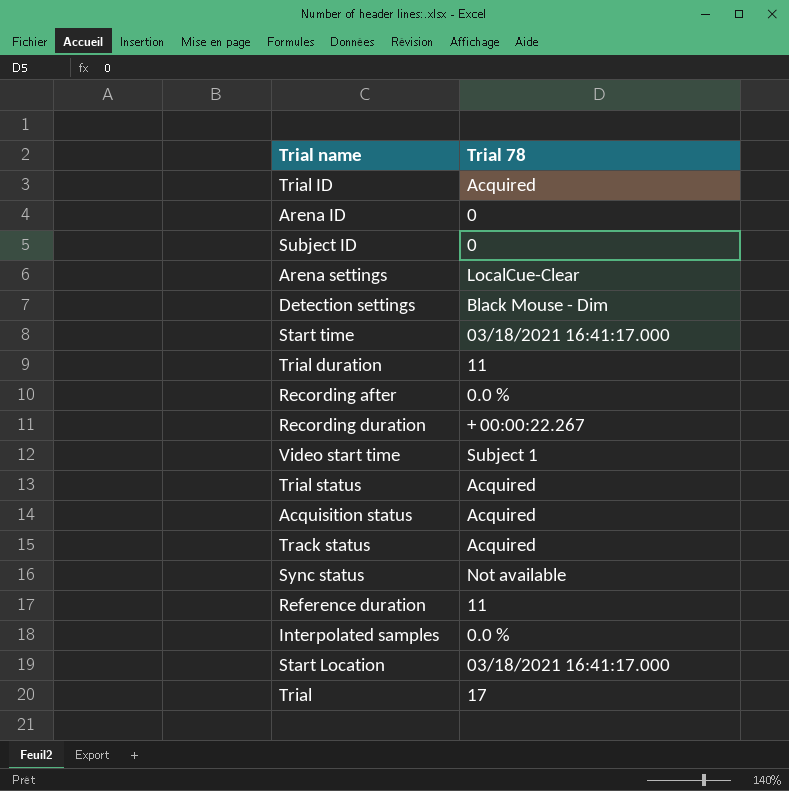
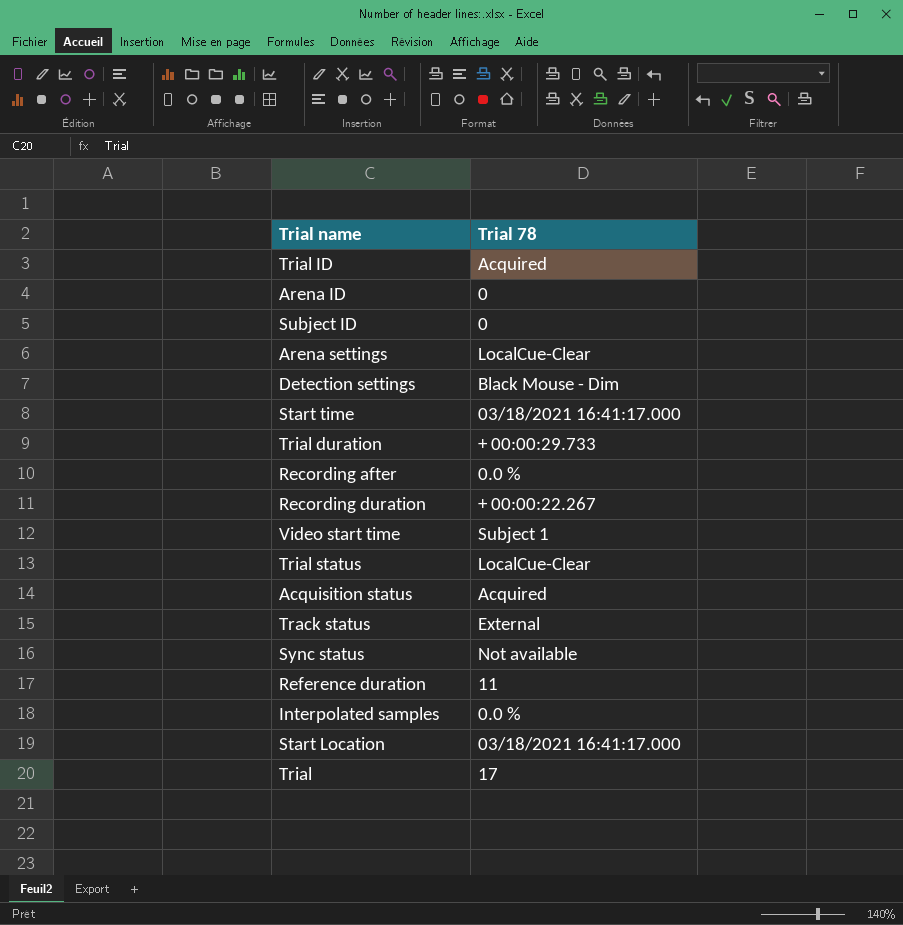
Trial duration | Trial 78: 11 -> + 00:00:29.733
Trial status | Trial 78: Acquired -> LocalCue-Clear
Track status | Trial 78: Acquired -> External

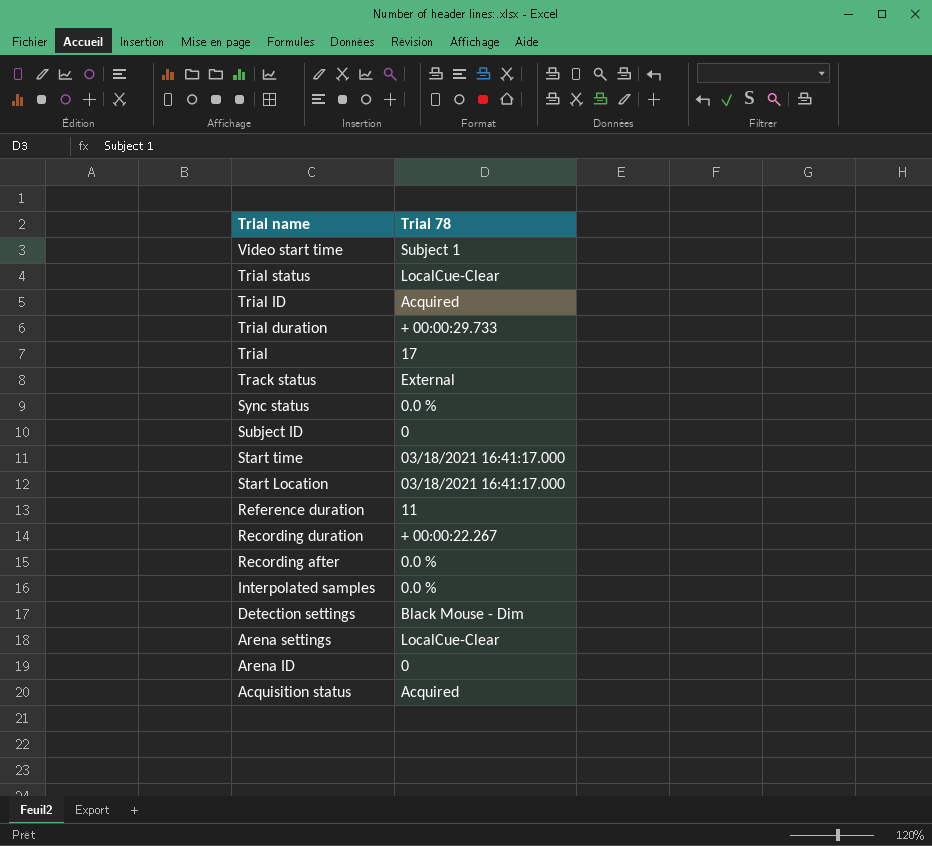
row order: none -> Trial name descending
Sync status | Trial 78: Not available -> 0.0 %

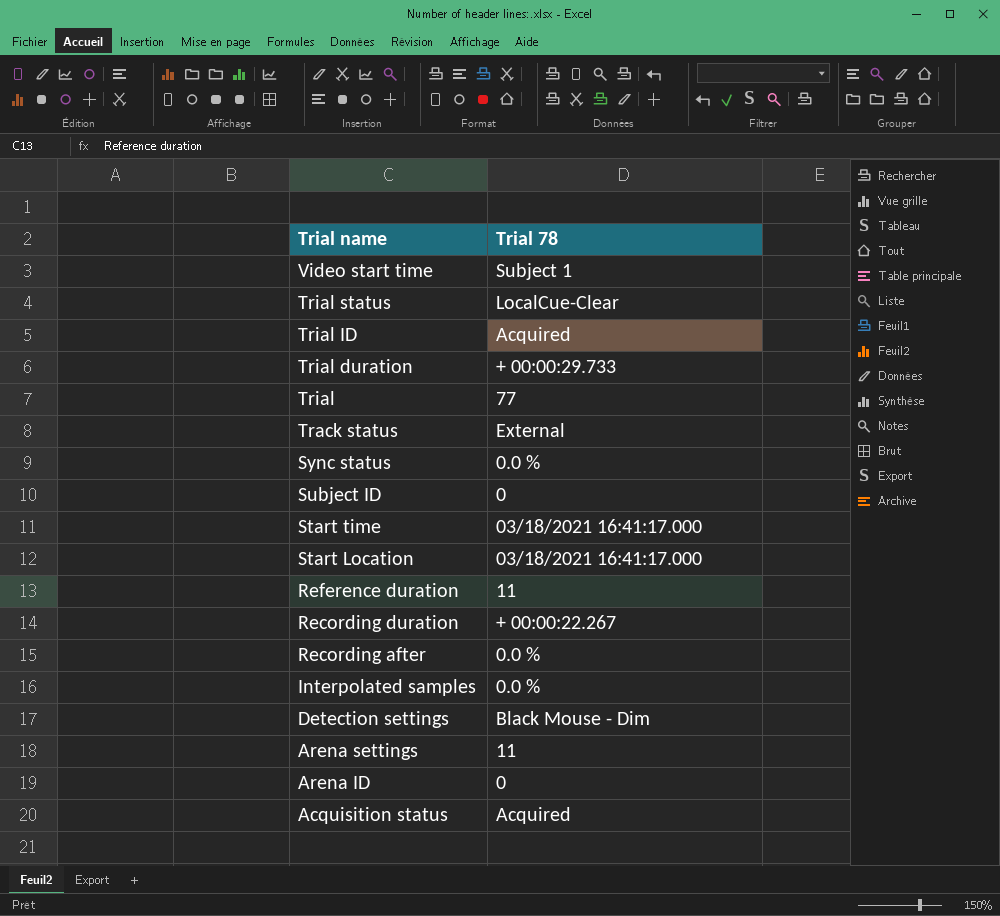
Trial | Trial 78: 17 -> 77
Arena settings | Trial 78: LocalCue-Clear -> 11

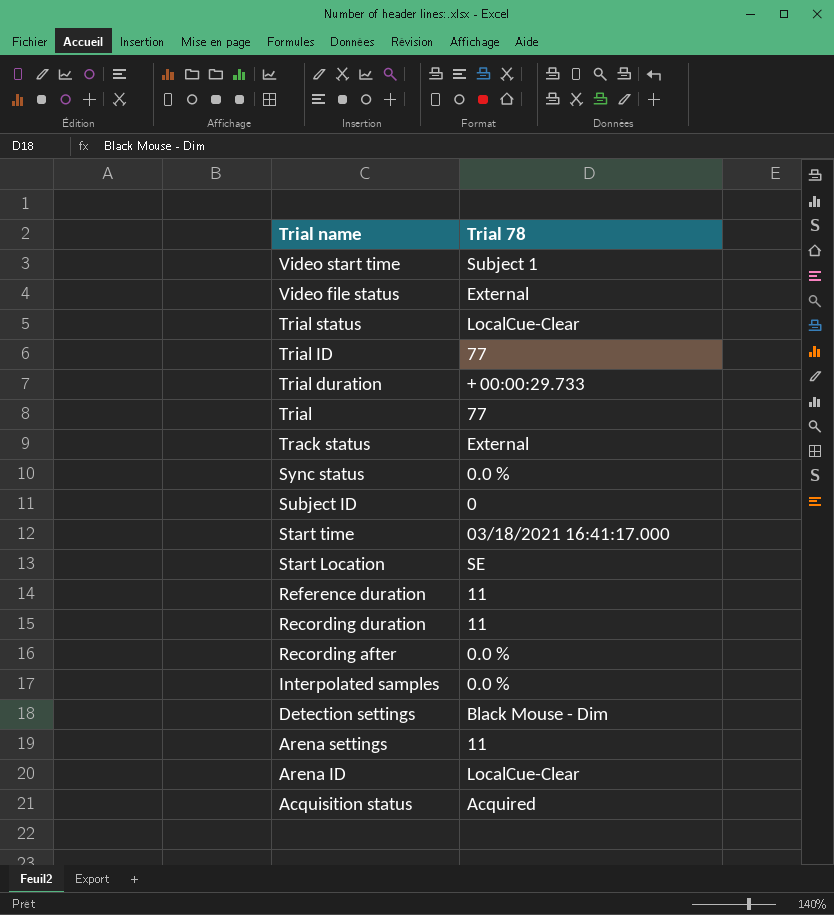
row Video file status: none -> External
Trial ID | Trial 78: Acquired -> 77
Start Location | Trial 78: 03/18/2021 16:41:17.000 -> SE
Recording duration | Trial 78: + 00:00:22.267 -> 11
Arena ID | Trial 78: 0 -> LocalCue-Clear

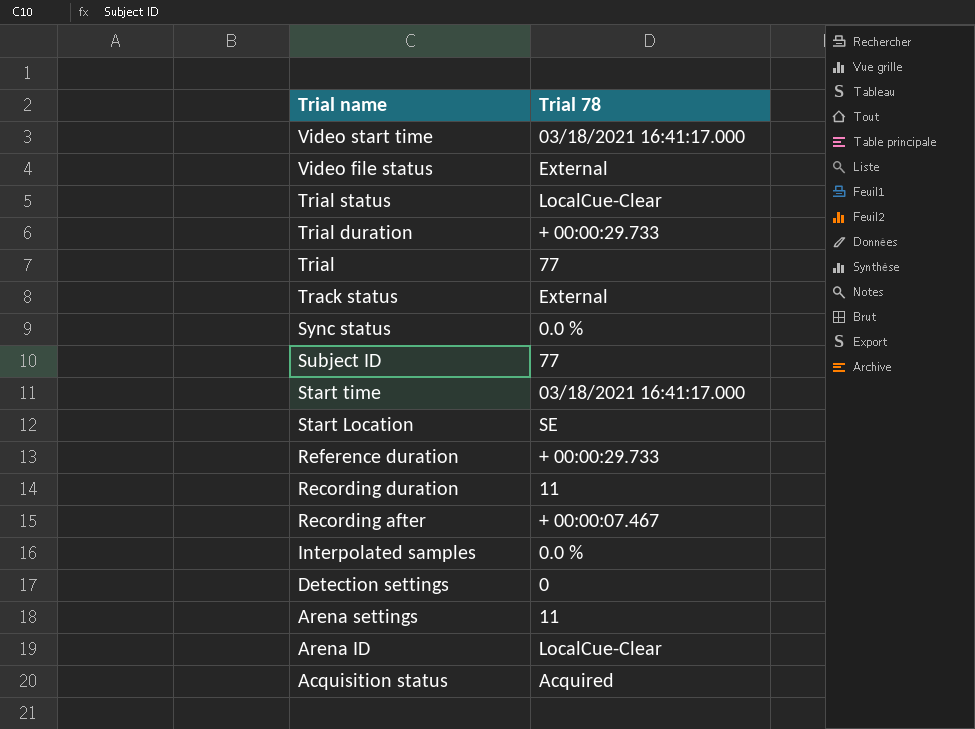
row Trial ID: 77 -> none
Video start time | Trial 78: Subject 1 -> 03/18/2021 16:41:17.000
Subject ID | Trial 78: 0 -> 77
Reference duration | Trial 78: 11 -> + 00:00:29.733
Recording after | Trial 78: 0.0 % -> + 00:00:07.467
Detection settings | Trial 78: Black Mouse - Dim -> 0

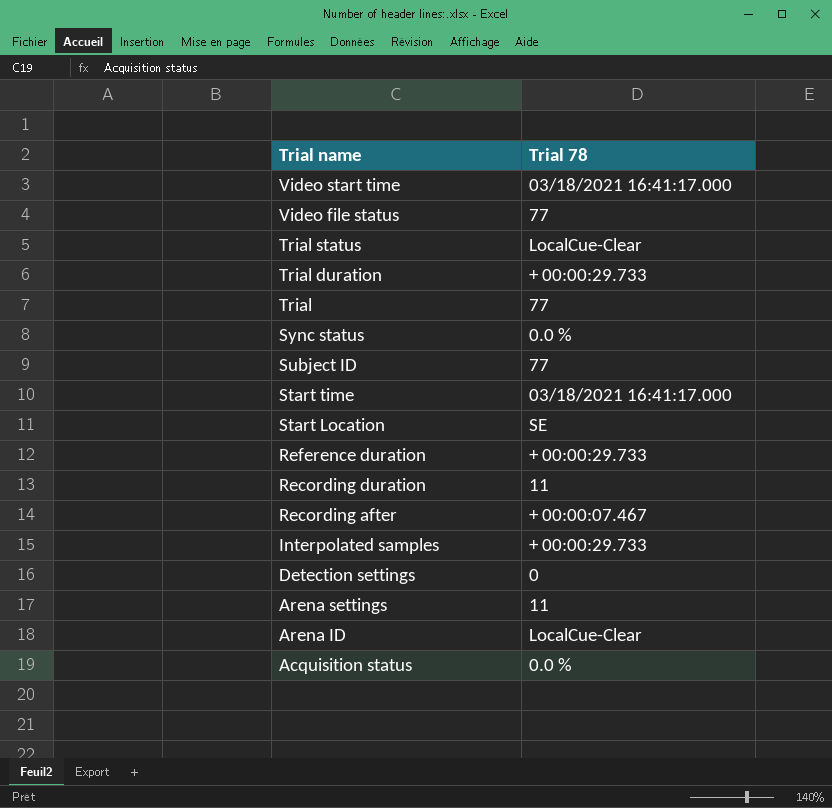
row Track status: External -> none
Video file status | Trial 78: External -> 77
Interpolated samples | Trial 78: 0.0 % -> + 00:00:29.733
Acquisition status | Trial 78: Acquired -> 0.0 %

